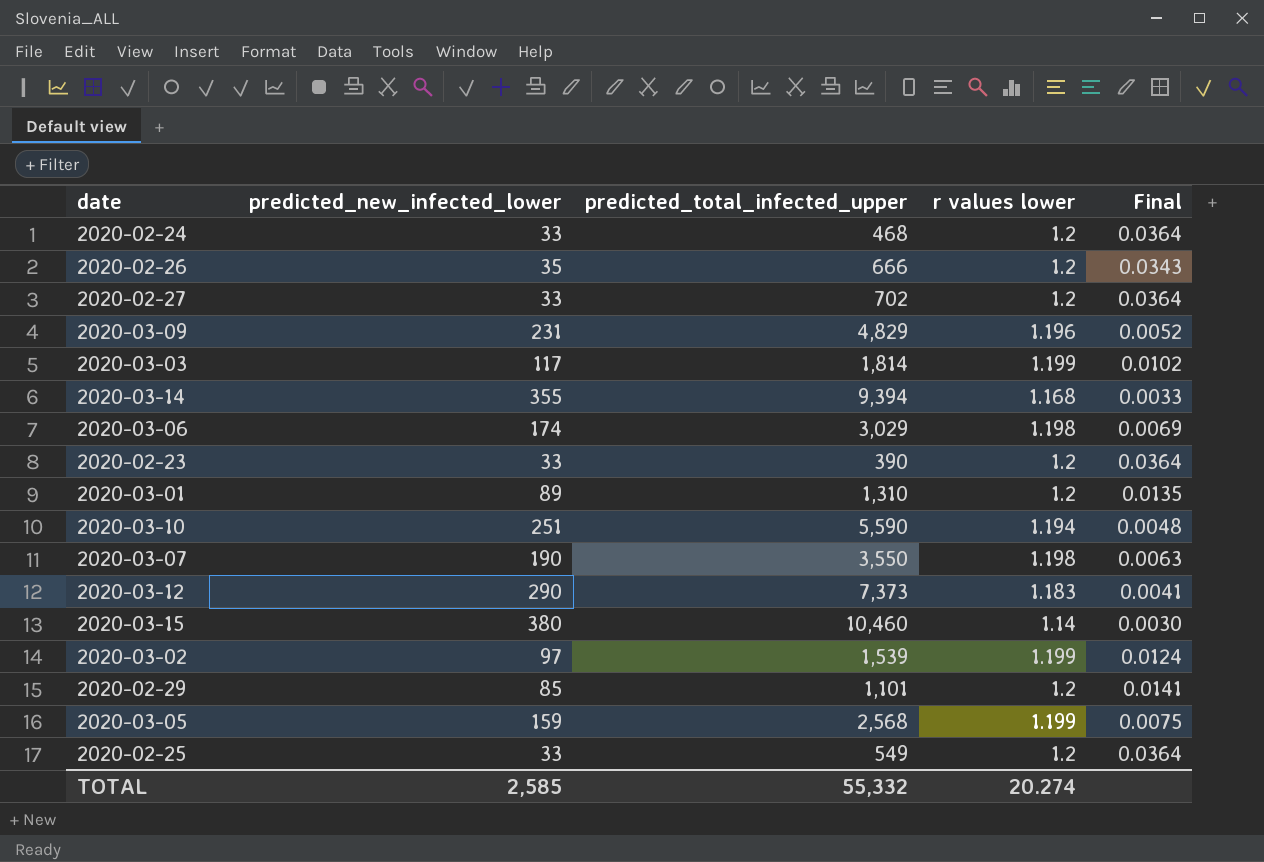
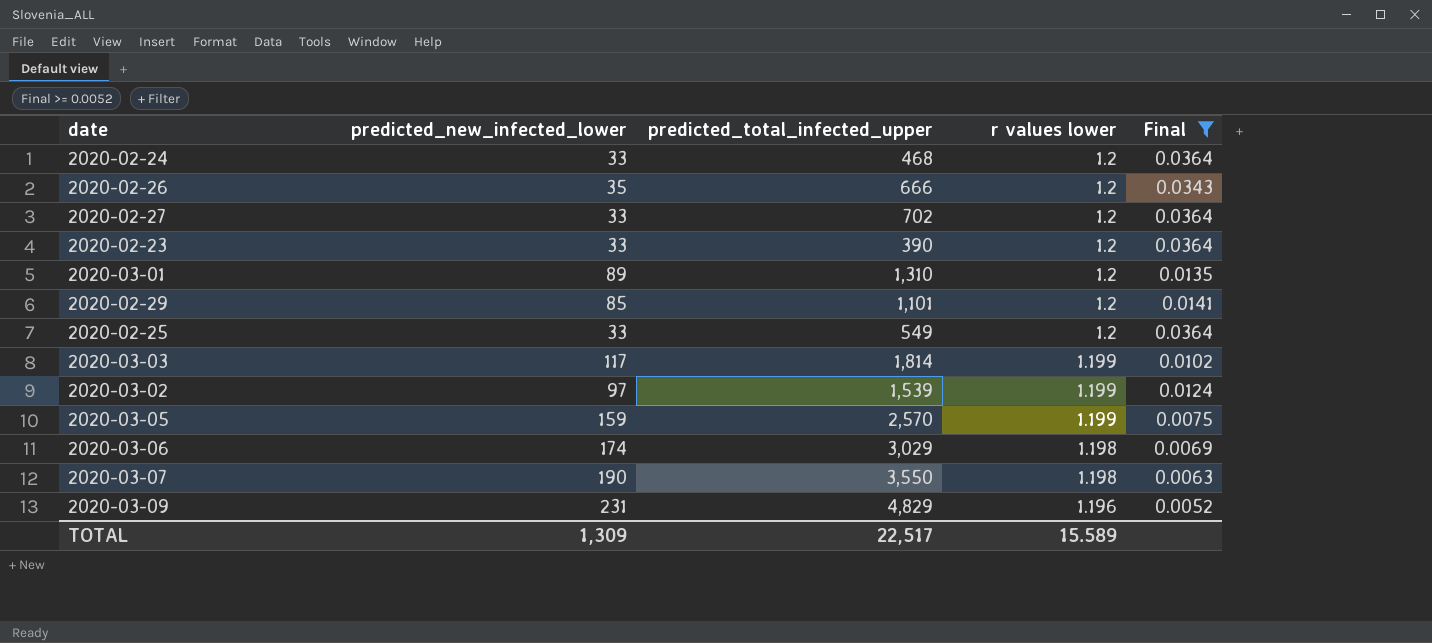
filter: none -> Final >= 0.0052
row order: none -> r values lower descending
2020-03-05 | predicted_total_infected_upper: 2,568 -> 2,570
TOTAL | predicted_new_infected_lower: 2,585 -> 1,309
TOTAL | predicted_total_infected_upper: 55,332 -> 22,517
TOTAL | r values lower: 20.274 -> 15.589

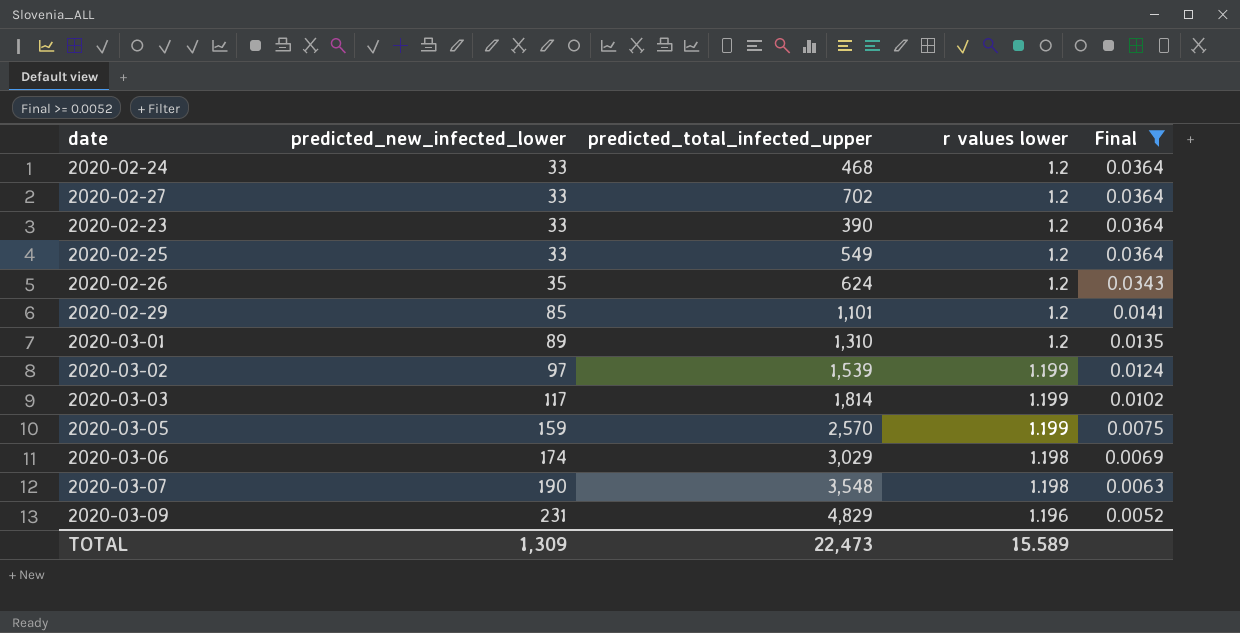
row order: r values lower descending -> predicted_new_infected_lower ascending
2020-02-26 | predicted_total_infected_upper: 666 -> 624
2020-03-07 | predicted_total_infected_upper: 3,550 -> 3,548
TOTAL | predicted_total_infected_upper: 22,517 -> 22,473

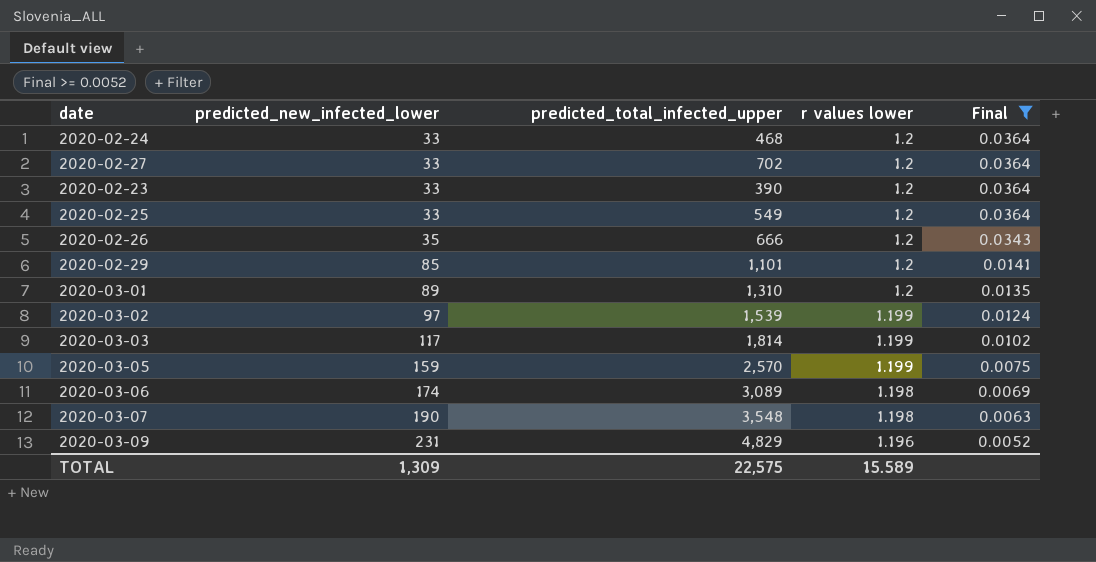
2020-02-26 | predicted_total_infected_upper: 624 -> 666
2020-03-06 | predicted_total_infected_upper: 3,029 -> 3,089
TOTAL | predicted_total_infected_upper: 22,473 -> 22,575

